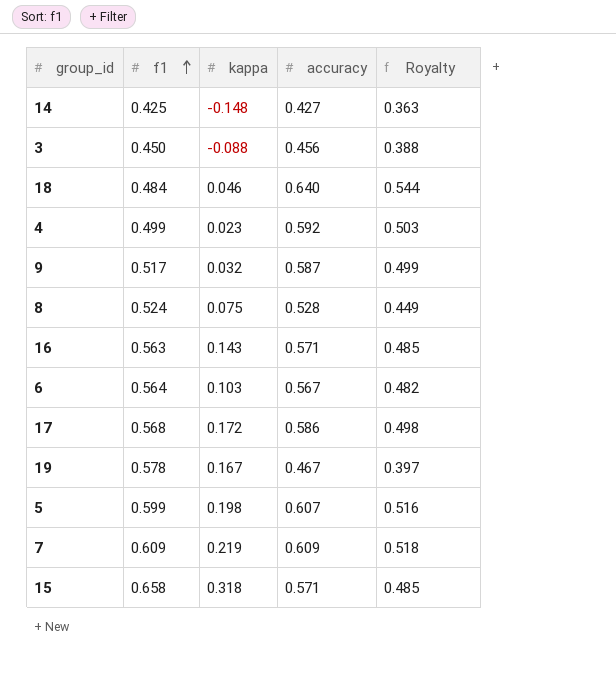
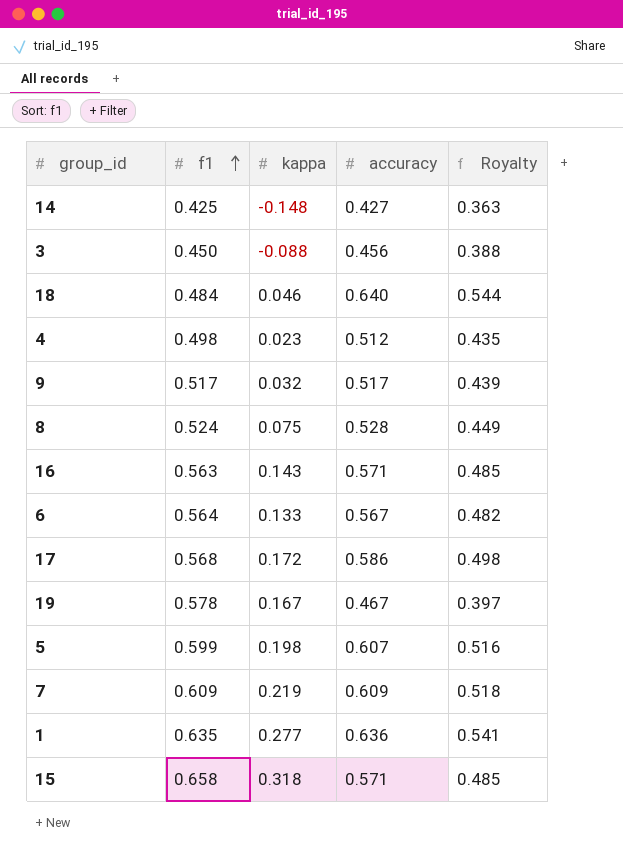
4 | f1: 0.499 -> 0.498
4 | accuracy: 0.592 -> 0.512
4 | Royalty: 0.503 -> 0.435
9 | accuracy: 0.587 -> 0.517
9 | Royalty: 0.499 -> 0.439
6 | kappa: 0.103 -> 0.133
row 1: none -> 0.635 | 0.277 | 0.636 | 0.541

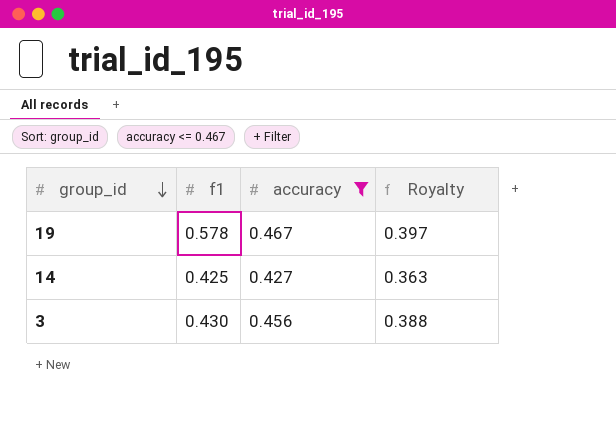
filter: none -> accuracy <= 0.467
row order: f1 ascending -> group_id descending
column kappa | position: 3 -> none
3 | f1: 0.450 -> 0.430

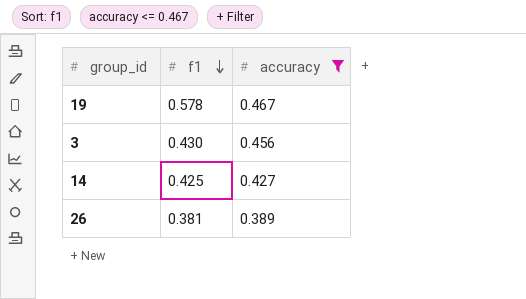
row order: group_id descending -> f1 descending
column Royalty | formula: [accuracy] * 0.85 -> none
row 26: none -> 0.381 | 0.389

